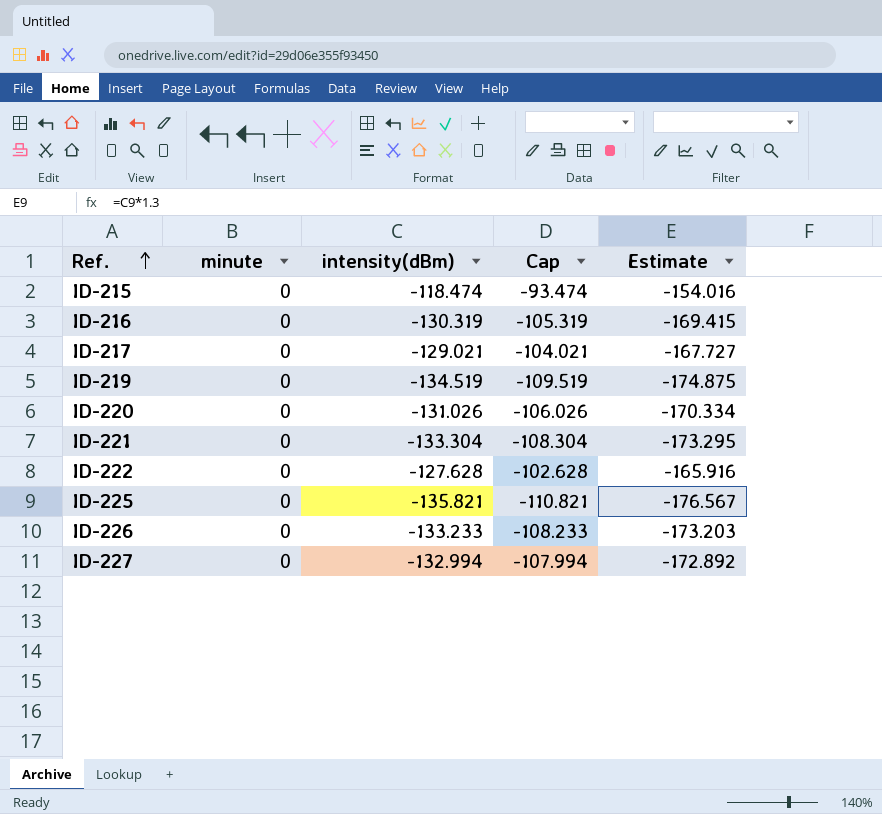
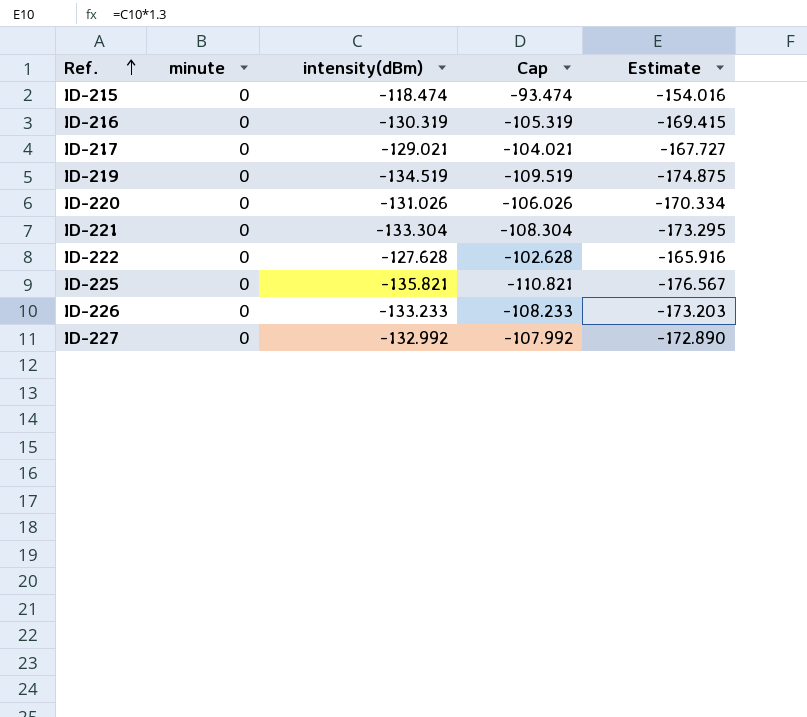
ID-227 | intensity(dBm): -132.994 -> -132.992
ID-227 | Cap: -107.994 -> -107.992
ID-227 | Estimate: -172.892 -> -172.890

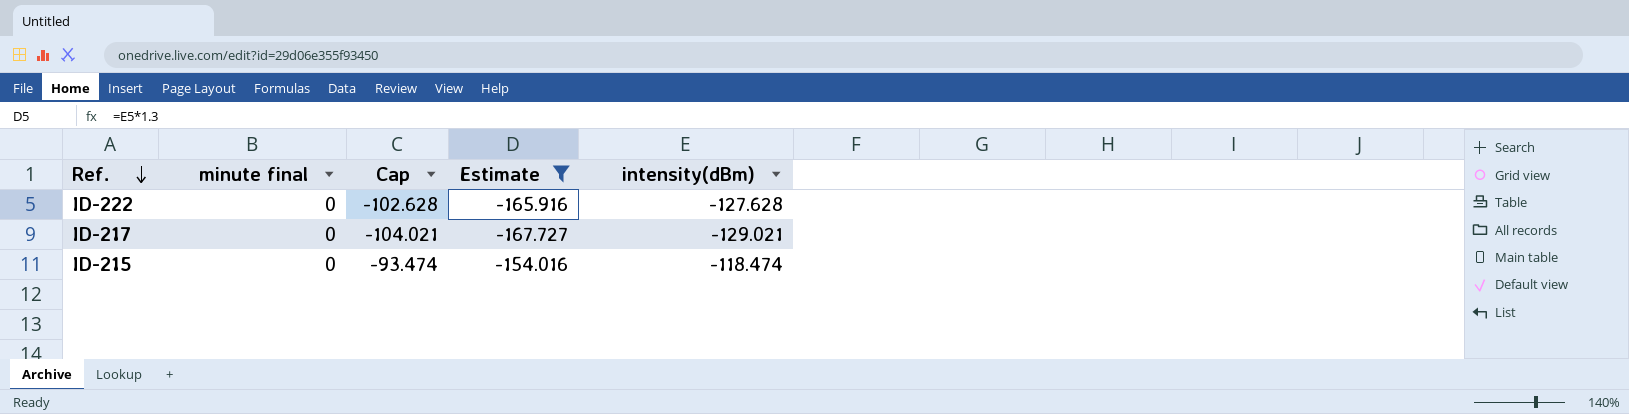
filter: none -> Estimate >= -167.727
row order: Ref. ascending -> Ref. descending
column name: minute -> minute final
column intensity(dBm) | position: 3 -> 5

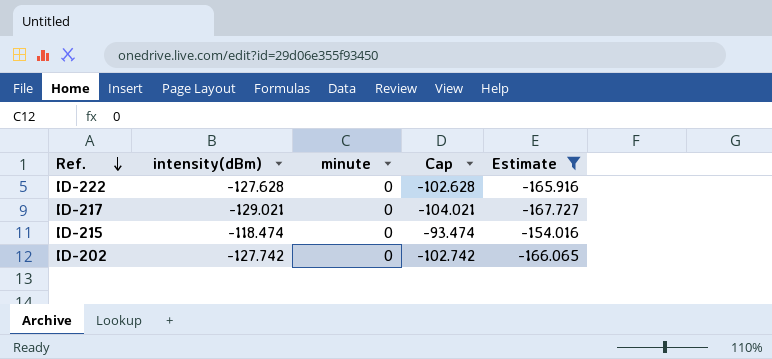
column intensity(dBm) | position: 5 -> 2
column name: minute final -> minute
row ID-202: none -> -127.742 | 0 | -102.742 | -166.065

